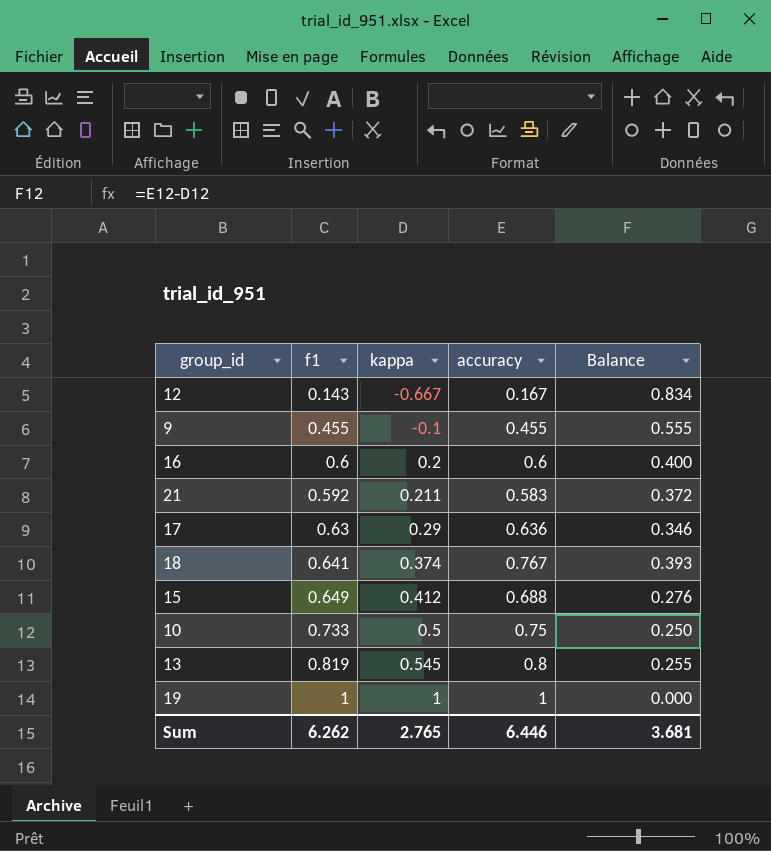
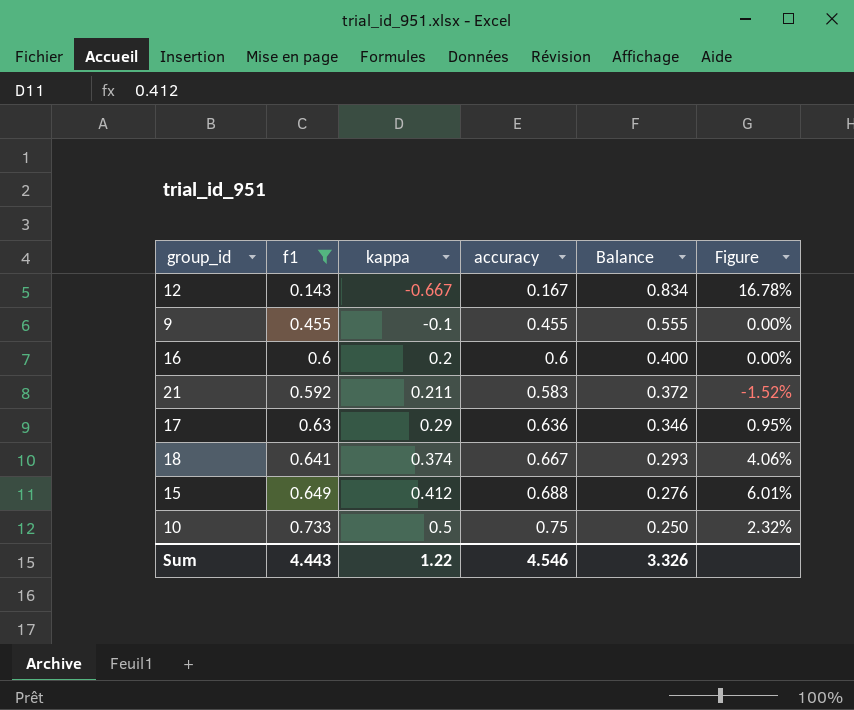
filter: none -> f1 <= 0.733
column Figure | formula: none -> ([accuracy] - [f1]) / [f1]
18 | accuracy: 0.767 -> 0.667
18 | Balance: 0.393 -> 0.293
Sum | f1: 6.262 -> 4.443
Sum | kappa: 2.765 -> 1.22
Sum | accuracy: 6.446 -> 4.546
Sum | Balance: 3.681 -> 3.326

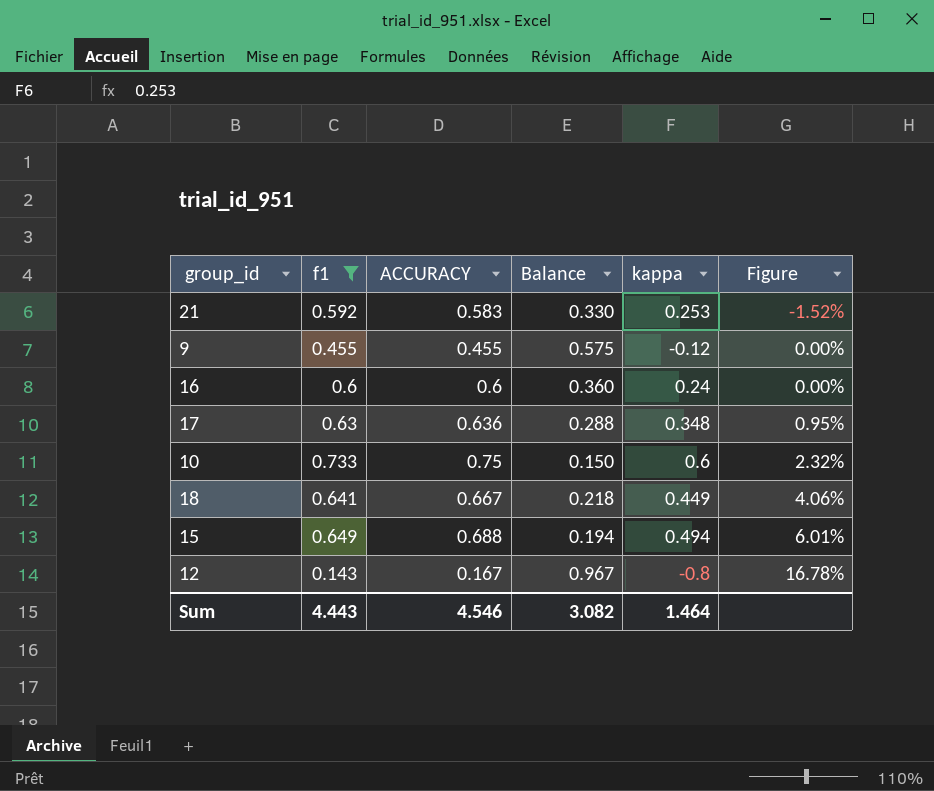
row order: kappa ascending -> Figure ascending
column name: accuracy -> ACCURACY
column kappa | position: 3 -> 5
21 | Balance: 0.372 -> 0.330
21 | kappa: 0.211 -> 0.253
9 | Balance: 0.555 -> 0.575
9 | kappa: -0.1 -> -0.12
16 | Balance: 0.400 -> 0.360
16 | kappa: 0.2 -> 0.24
17 | Balance: 0.346 -> 0.288
17 | kappa: 0.29 -> 0.348
10 | Balance: 0.250 -> 0.150
10 | kappa: 0.5 -> 0.6
18 | Balance: 0.293 -> 0.218
18 | kappa: 0.374 -> 0.449
15 | Balance: 0.276 -> 0.194
15 | kappa: 0.412 -> 0.494
12 | Balance: 0.834 -> 0.967
12 | kappa: -0.667 -> -0.8
Sum | Balance: 3.326 -> 3.082
Sum | kappa: 1.22 -> 1.464

